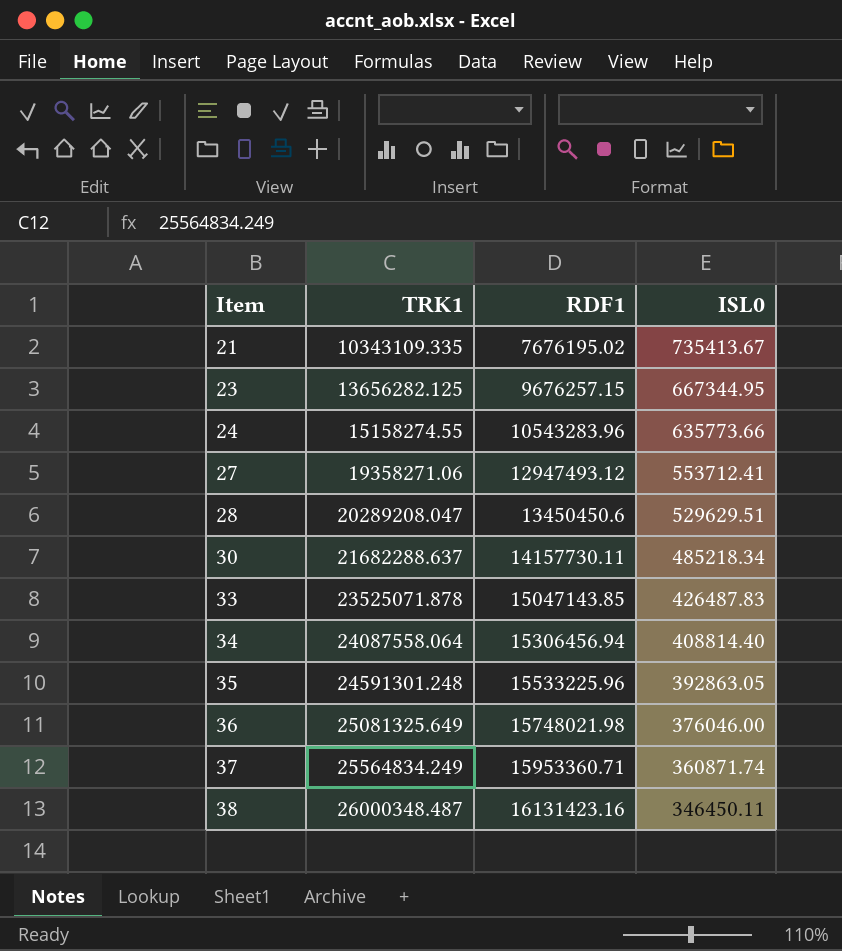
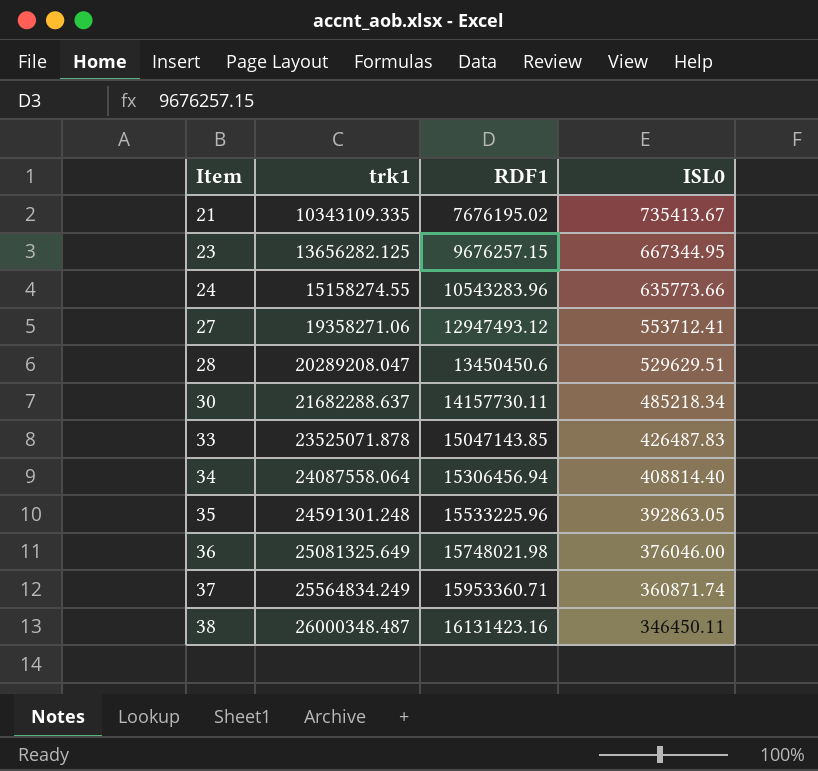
column name: TRK1 -> trk1

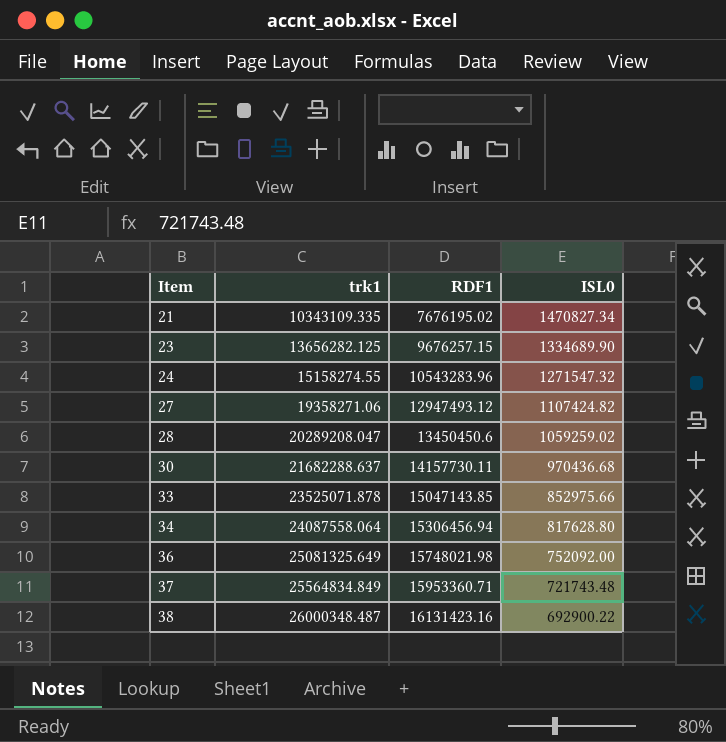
row 35: 24591301.248 | 15533225.96 | 392863.05 -> none
21 | ISL0: 735413.67 -> 1470827.34
23 | ISL0: 667344.95 -> 1334689.90
24 | ISL0: 635773.66 -> 1271547.32
27 | ISL0: 553712.41 -> 1107424.82
28 | ISL0: 529629.51 -> 1059259.02
30 | ISL0: 485218.34 -> 970436.68
33 | ISL0: 426487.83 -> 852975.66
34 | ISL0: 408814.40 -> 817628.80
36 | ISL0: 376046.00 -> 752092.00
37 | trk1: 25564834.249 -> 25564834.849
37 | ISL0: 360871.74 -> 721743.48
38 | ISL0: 346450.11 -> 692900.22

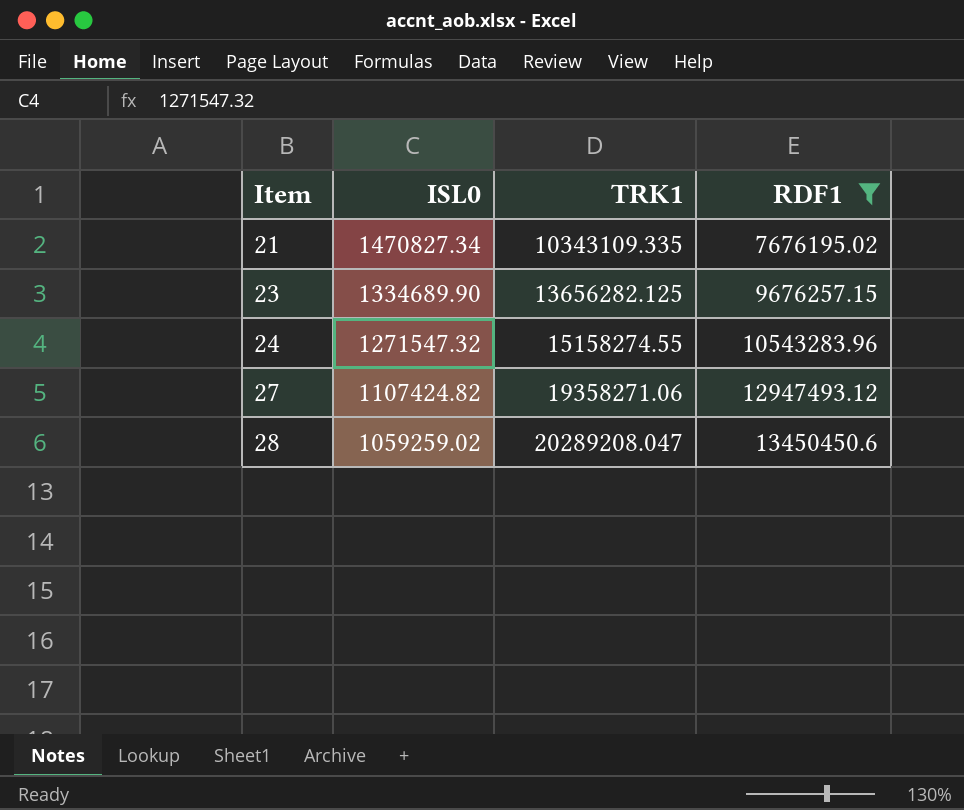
filter: none -> RDF1 <= 13450450.6
column ISL0 | position: 4 -> 2
column name: trk1 -> TRK1

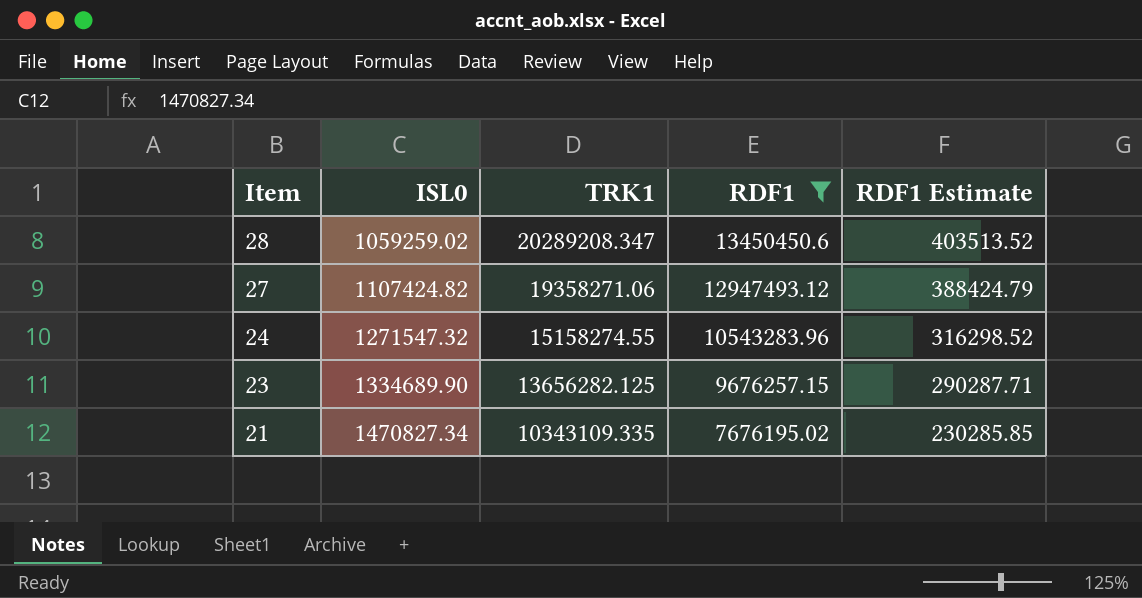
row order: Item ascending -> Item descending
column RDF1 Estimate | formula: none -> [RDF1] * 0.03
28 | TRK1: 20289208.047 -> 20289208.347

